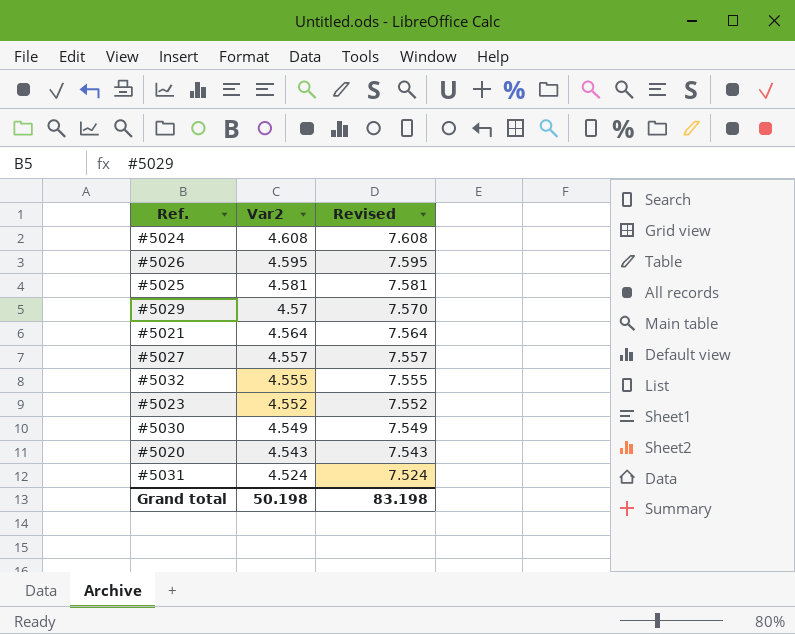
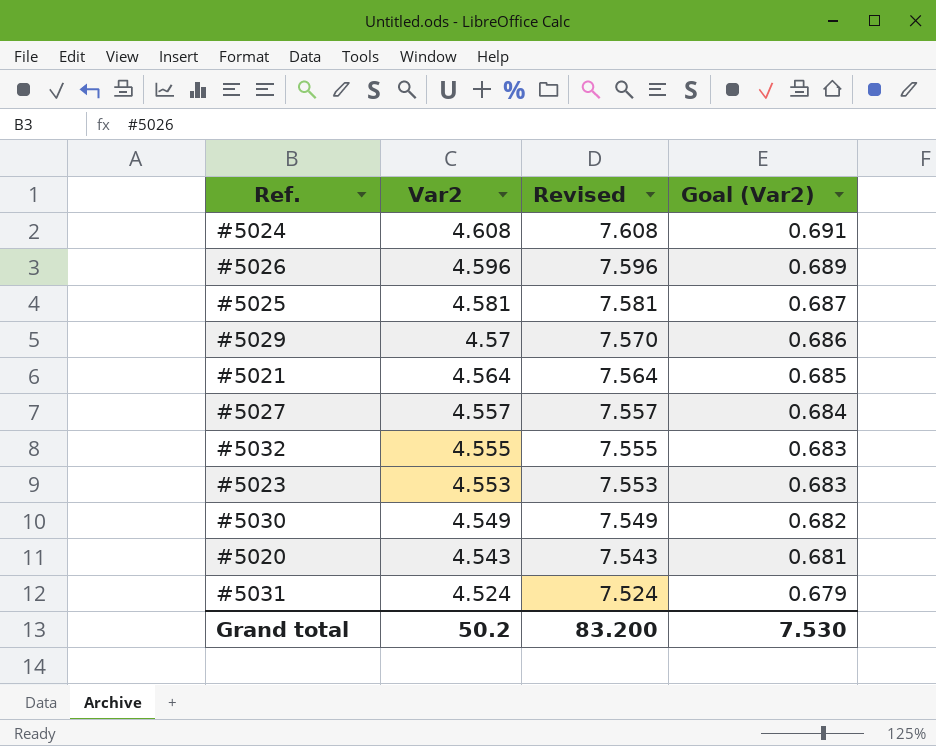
column Goal (Var2) | formula: none -> [Var2] * 0.15
#5026 | Var2: 4.595 -> 4.596
#5026 | Revised: 7.595 -> 7.596
#5023 | Var2: 4.552 -> 4.553
#5023 | Revised: 7.552 -> 7.553
Grand total | Var2: 50.198 -> 50.2
Grand total | Revised: 83.198 -> 83.200

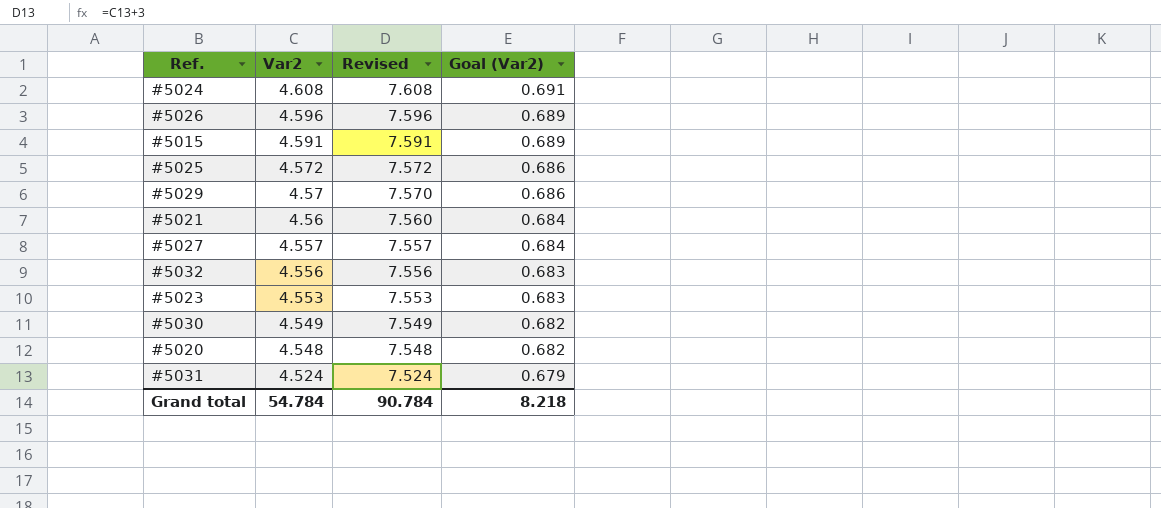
row #5015: none -> 4.591 | 7.591 | 0.689
#5025 | Var2: 4.581 -> 4.572
#5025 | Revised: 7.581 -> 7.572
#5025 | Goal (Var2): 0.687 -> 0.686
#5021 | Var2: 4.564 -> 4.56
#5021 | Revised: 7.564 -> 7.560
#5021 | Goal (Var2): 0.685 -> 0.684
#5032 | Var2: 4.555 -> 4.556
#5032 | Revised: 7.555 -> 7.556
#5020 | Var2: 4.543 -> 4.548
#5020 | Revised: 7.543 -> 7.548
#5020 | Goal (Var2): 0.681 -> 0.682
Grand total | Var2: 50.2 -> 54.784
Grand total | Revised: 83.200 -> 90.784
Grand total | Goal (Var2): 7.530 -> 8.218

